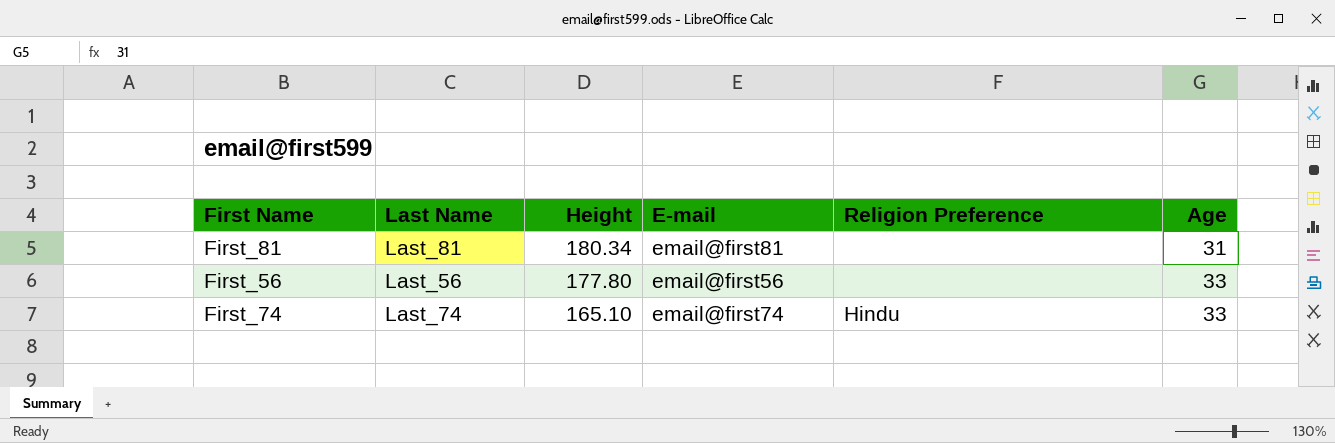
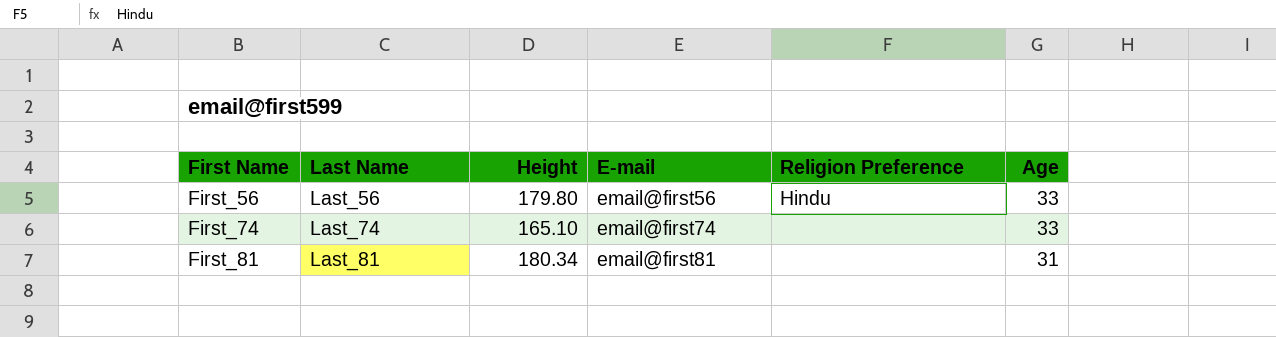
row order: Height descending -> First Name ascending
First_56 | Height: 177.80 -> 179.80
First_56 | Religion Preference: none -> Hindu
First_74 | Religion Preference: Hindu -> none

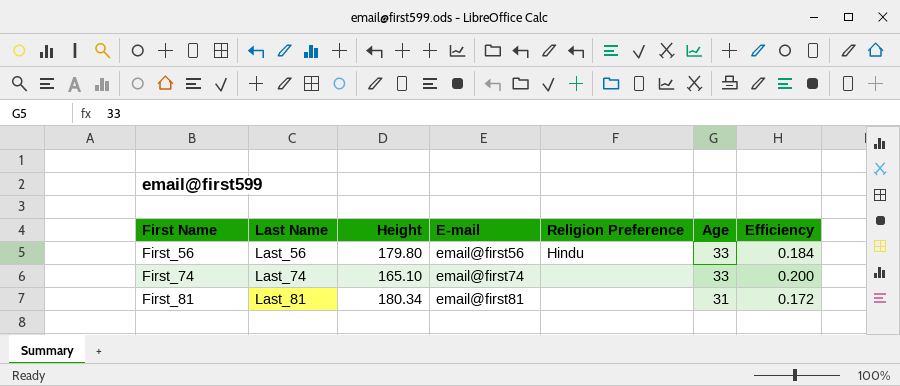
column Efficiency | formula: none -> [Age] / [Height]

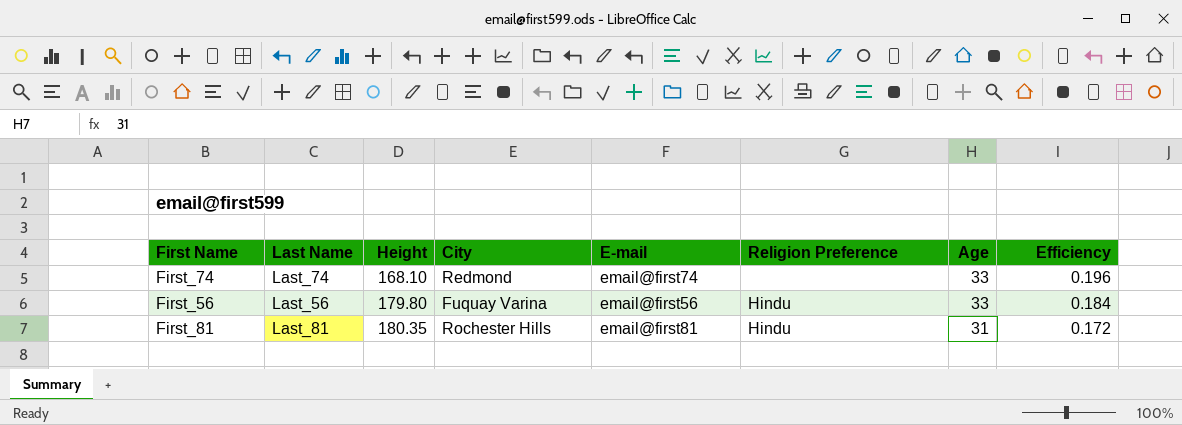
row order: First Name ascending -> Height ascending
column City | position: none -> 4
First_74 | Height: 165.10 -> 168.10
First_74 | Efficiency: 0.200 -> 0.196
First_81 | Height: 180.34 -> 180.35
First_81 | Religion Preference: none -> Hindu

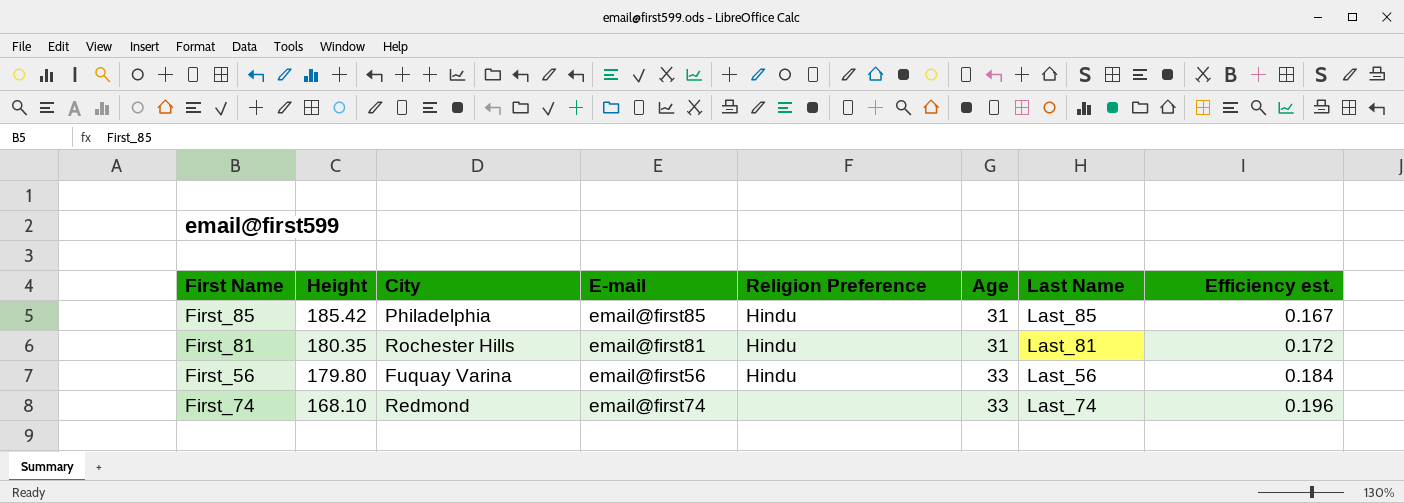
row order: Height ascending -> Height descending
column Last Name | position: 2 -> 7
column name: Efficiency -> Efficiency est.
row First_85: none -> 185.42 | Philadelphia | email@first85 | Hindu | 31 | Last_85 | 0.167

